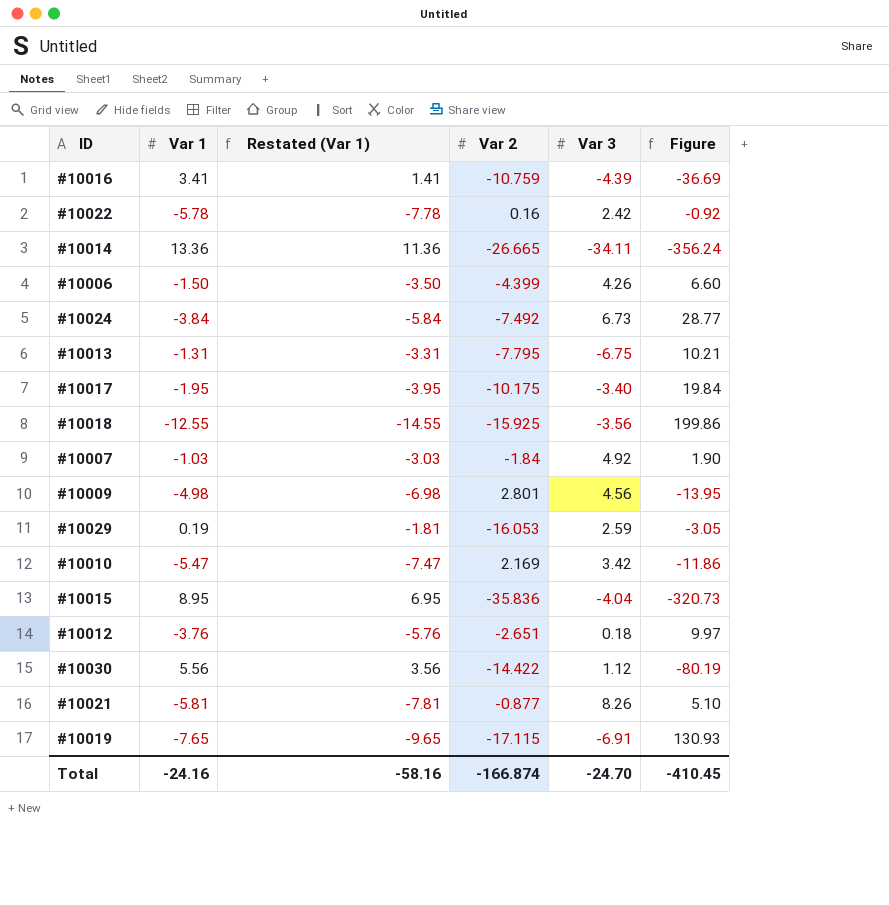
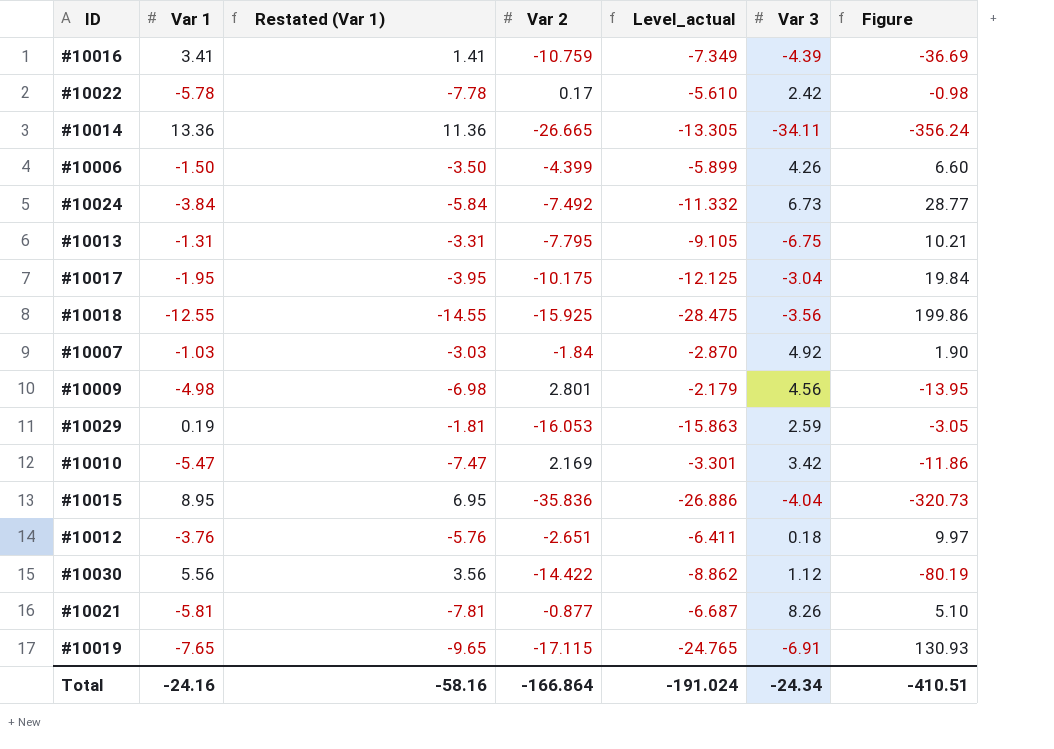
column Level_actual | formula: none -> [Var 1] + [Var 2]
#10022 | Var 2: 0.16 -> 0.17
#10022 | Figure: -0.92 -> -0.98
#10017 | Var 3: -3.40 -> -3.04
Total | Var 2: -166.874 -> -166.864
Total | Var 3: -24.70 -> -24.34
Total | Figure: -410.45 -> -410.51

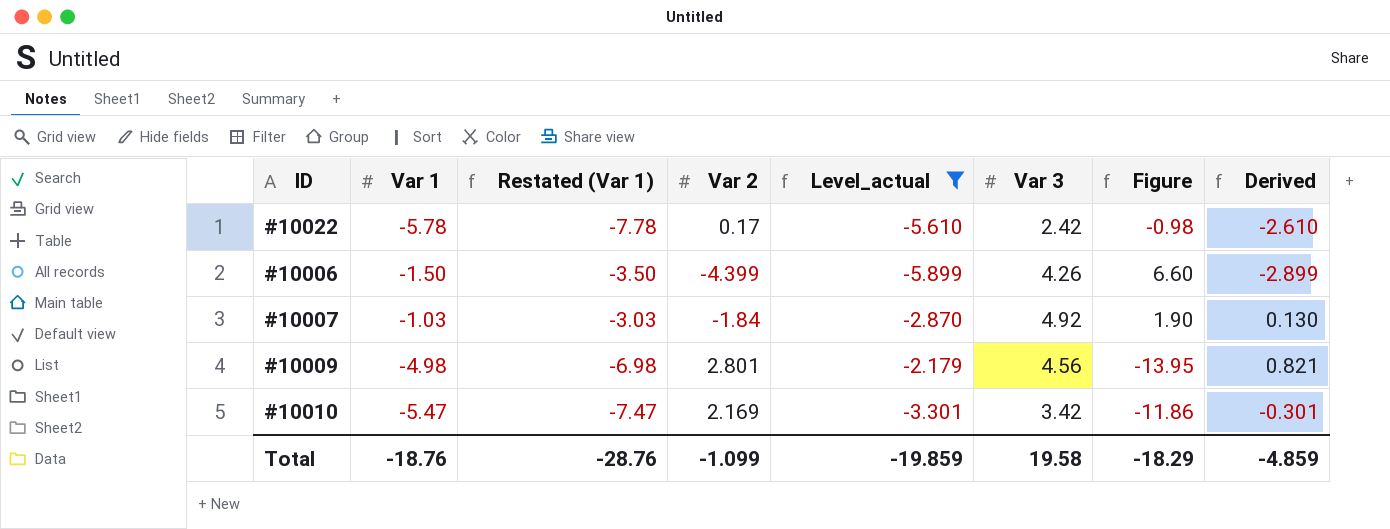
filter: none -> Level_actual >= -5.899
column Derived | formula: none -> [Level_actual] + 3
Total | Var 1: -24.16 -> -18.76
Total | Restated (Var 1): -58.16 -> -28.76
Total | Var 2: -166.864 -> -1.099
Total | Level_actual: -191.024 -> -19.859
Total | Var 3: -24.34 -> 19.58
Total | Figure: -410.51 -> -18.29

